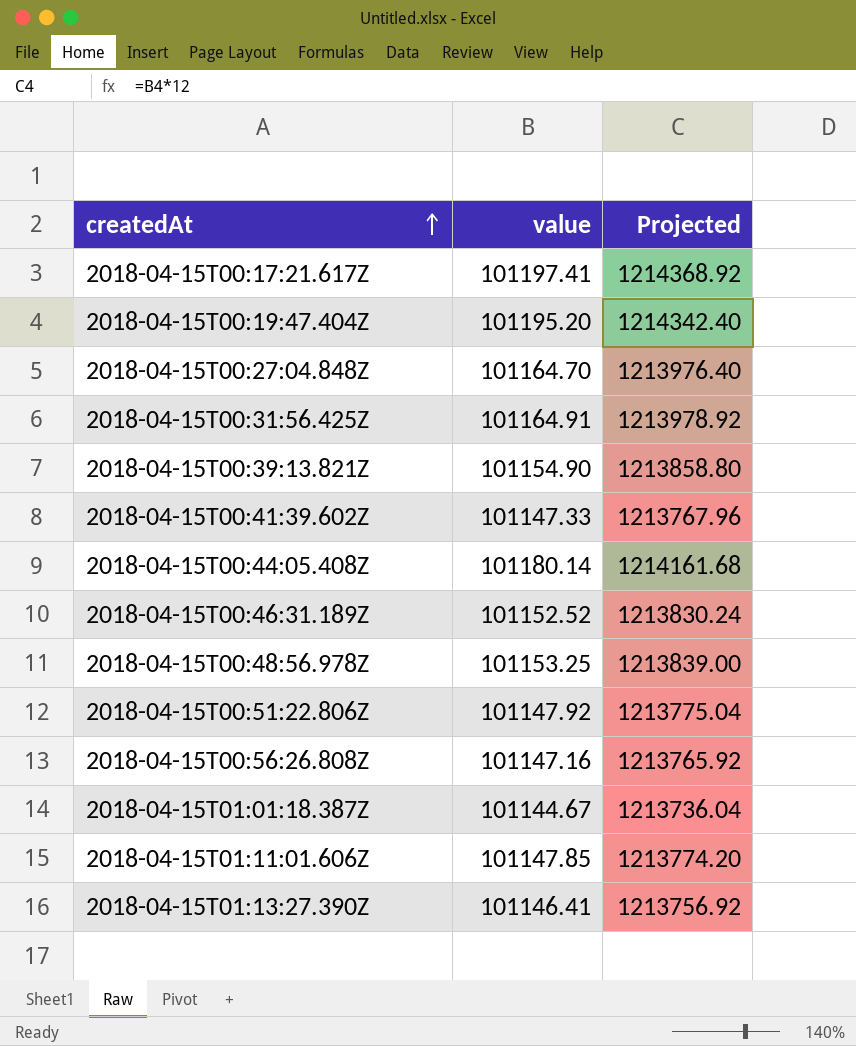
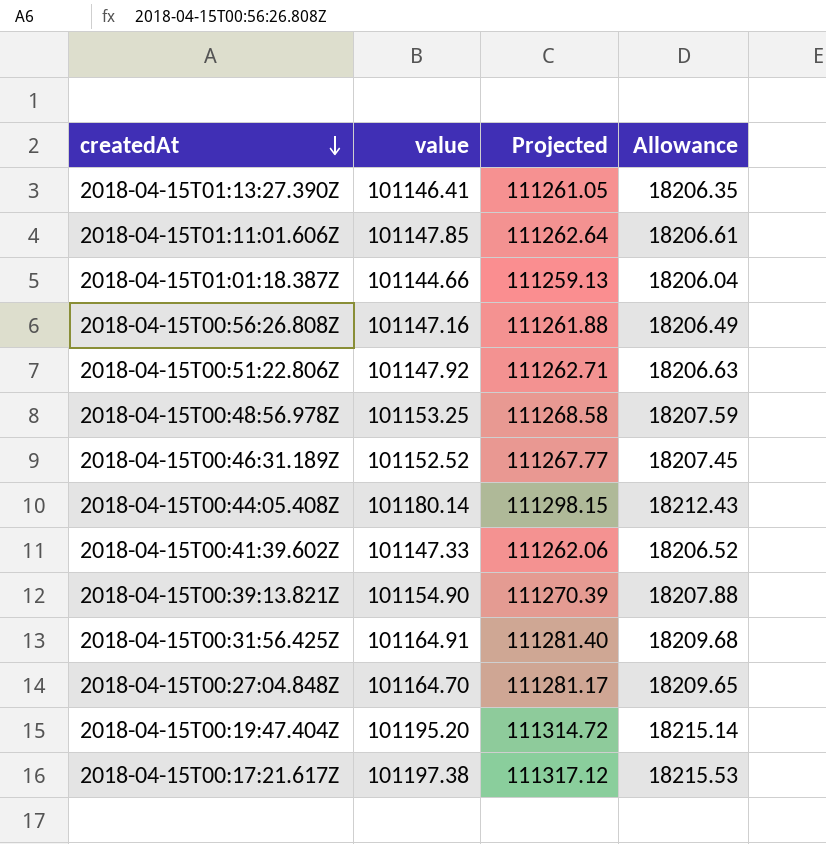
row order: createdAt ascending -> createdAt descending
column Projected | formula: [value] * 12 -> [value] * 1.1
column Allowance | formula: none -> [value] * 0.18
2018-04-15T01:01:18.387Z | value: 101144.67 -> 101144.66
2018-04-15T00:17:21.617Z | value: 101197.41 -> 101197.38

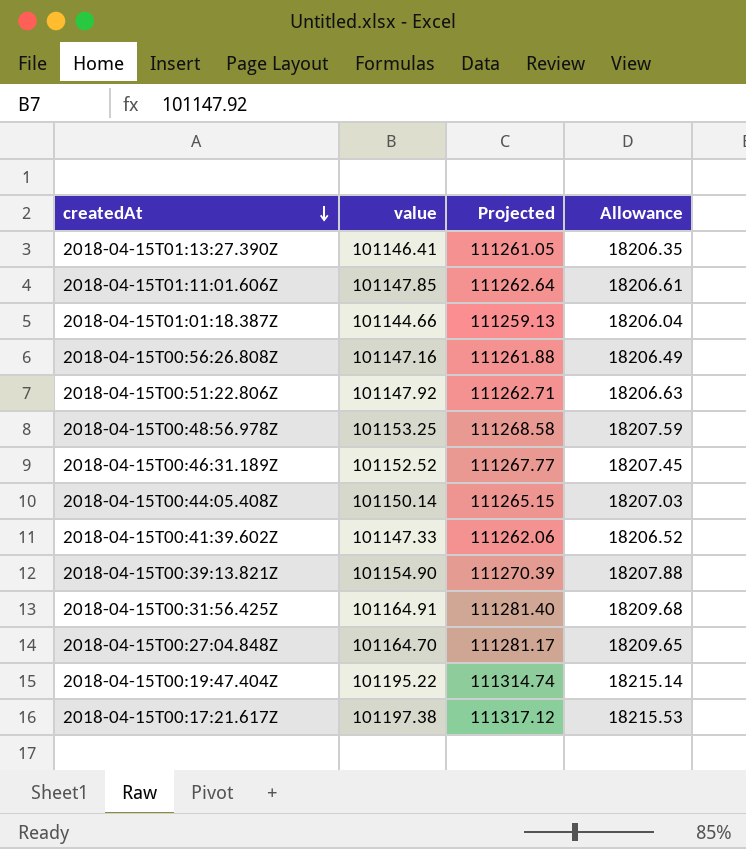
2018-04-15T00:44:05.408Z | value: 101180.14 -> 101150.14
2018-04-15T00:44:05.408Z | Projected: 111298.15 -> 111265.15
2018-04-15T00:44:05.408Z | Allowance: 18212.43 -> 18207.03
2018-04-15T00:19:47.404Z | value: 101195.20 -> 101195.22
2018-04-15T00:19:47.404Z | Projected: 111314.72 -> 111314.74

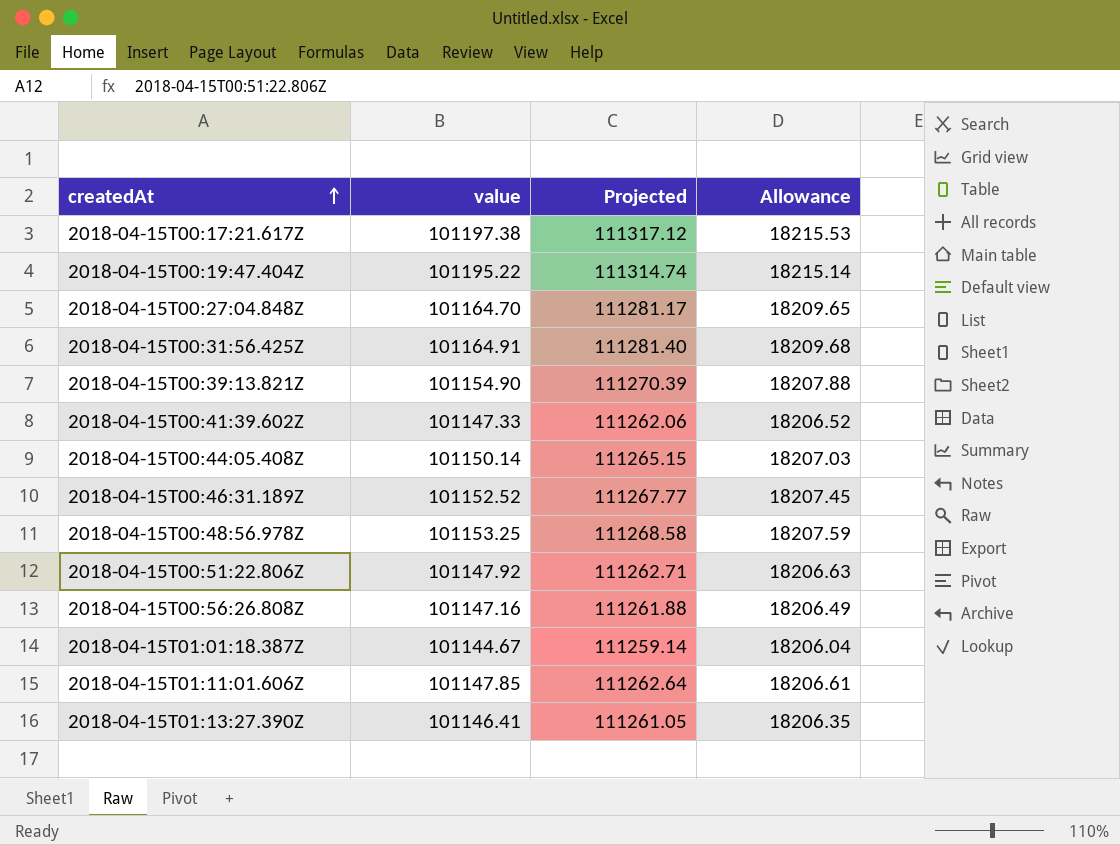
row order: createdAt descending -> createdAt ascending
2018-04-15T01:01:18.387Z | value: 101144.66 -> 101144.67
2018-04-15T01:01:18.387Z | Projected: 111259.13 -> 111259.14

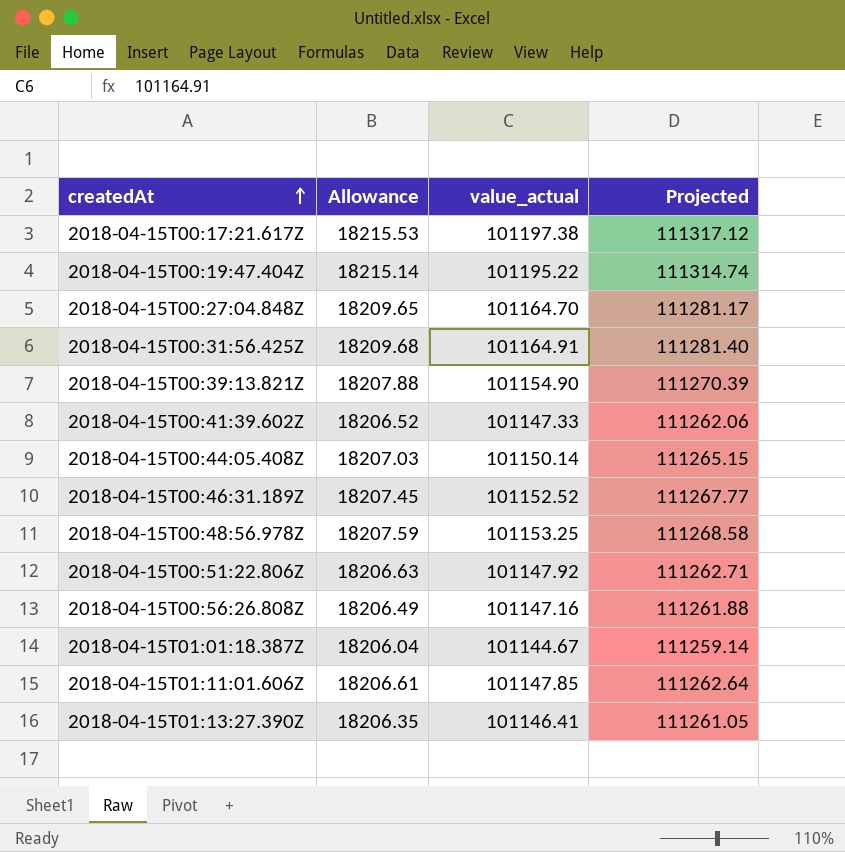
column Allowance | position: 4 -> 2
column name: value -> value_actual

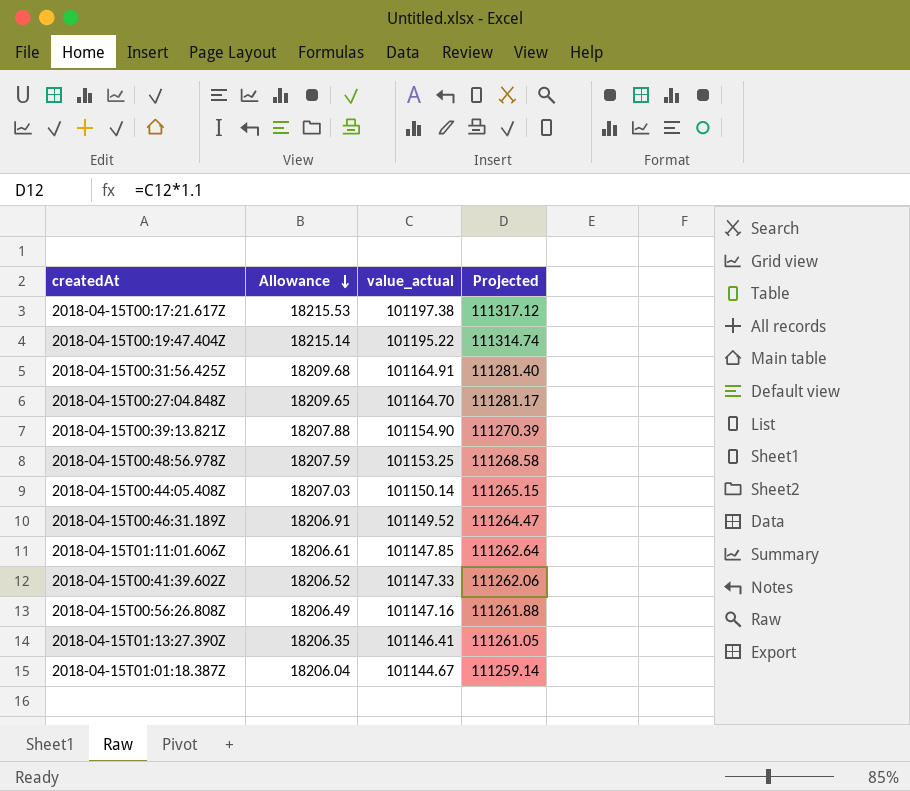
row order: createdAt ascending -> Allowance descending
row 2018-04-15T00:51:22.806Z: 18206.63 | 101147.92 | 111262.71 -> none
2018-04-15T00:46:31.189Z | Allowance: 18207.45 -> 18206.91
2018-04-15T00:46:31.189Z | value_actual: 101152.52 -> 101149.52
2018-04-15T00:46:31.189Z | Projected: 111267.77 -> 111264.47

